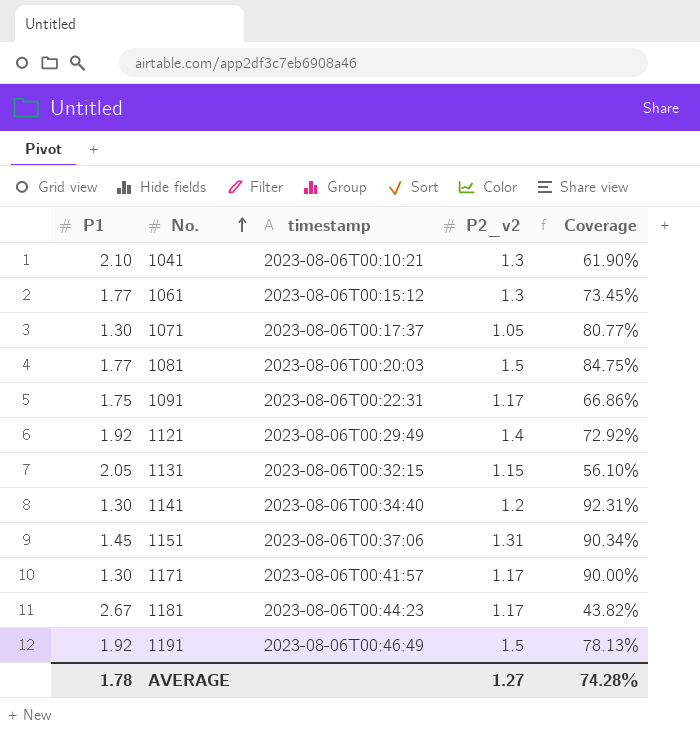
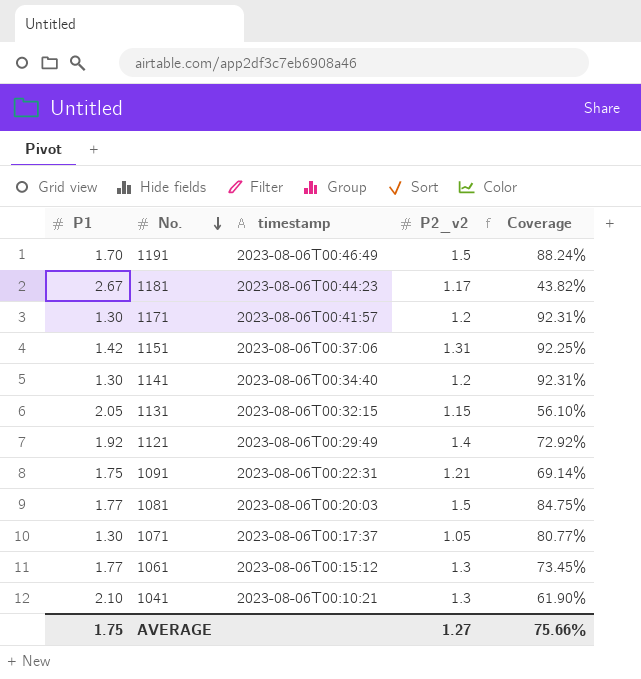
row order: No. ascending -> No. descending
1191 | P1: 1.92 -> 1.70
1191 | Coverage: 78.13% -> 88.24%
1171 | P2_v2: 1.17 -> 1.2
1171 | Coverage: 90.00% -> 92.31%
1151 | P1: 1.45 -> 1.42
1151 | Coverage: 90.34% -> 92.25%
1091 | P2_v2: 1.17 -> 1.21
1091 | Coverage: 66.86% -> 69.14%
AVERAGE | P1: 1.78 -> 1.75
AVERAGE | Coverage: 74.28% -> 75.66%

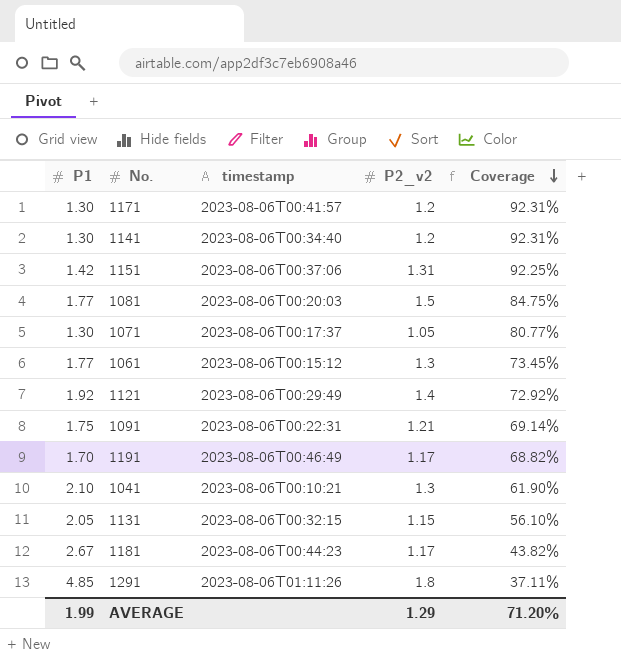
row order: No. descending -> Coverage descending
1191 | P2_v2: 1.5 -> 1.17
1191 | Coverage: 88.24% -> 68.82%
row 1291: none -> 4.85 | 2023-08-06T01:11:26 | 1.8 | 37.11%
AVERAGE | P1: 1.75 -> 1.99
AVERAGE | P2_v2: 1.27 -> 1.29
AVERAGE | Coverage: 75.66% -> 71.20%

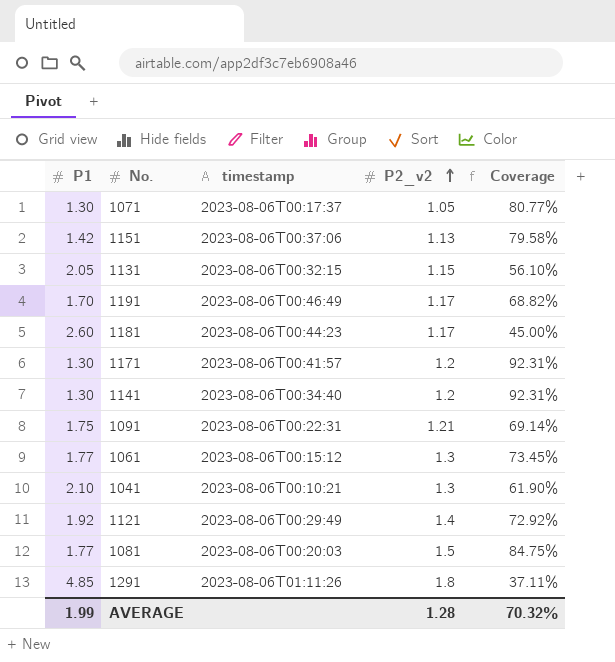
row order: Coverage descending -> P2_v2 ascending
1151 | P2_v2: 1.31 -> 1.13
1151 | Coverage: 92.25% -> 79.58%
1181 | P1: 2.67 -> 2.60
1181 | Coverage: 43.82% -> 45.00%
AVERAGE | P2_v2: 1.29 -> 1.28
AVERAGE | Coverage: 71.20% -> 70.32%

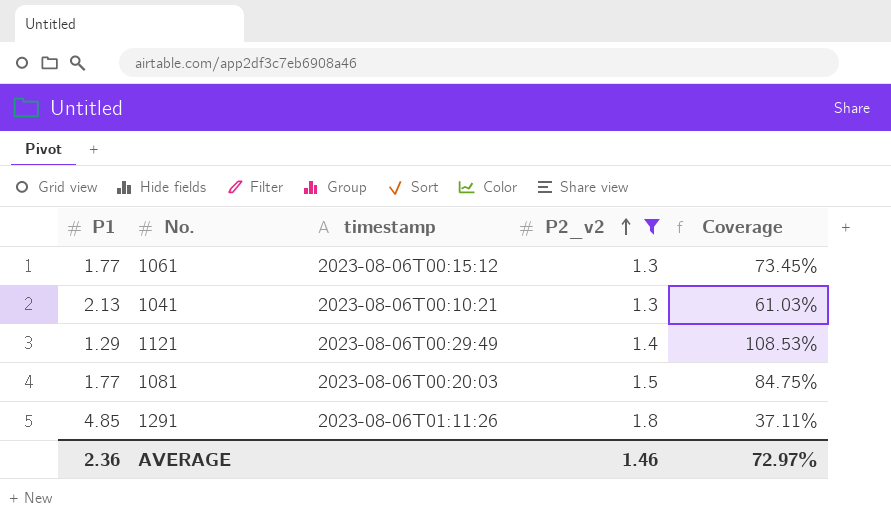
filter: none -> P2_v2 >= 1.3
1041 | P1: 2.10 -> 2.13
1041 | Coverage: 61.90% -> 61.03%
1121 | P1: 1.92 -> 1.29
1121 | Coverage: 72.92% -> 108.53%
AVERAGE | P1: 1.99 -> 2.36
AVERAGE | P2_v2: 1.28 -> 1.46
AVERAGE | Coverage: 70.32% -> 72.97%

